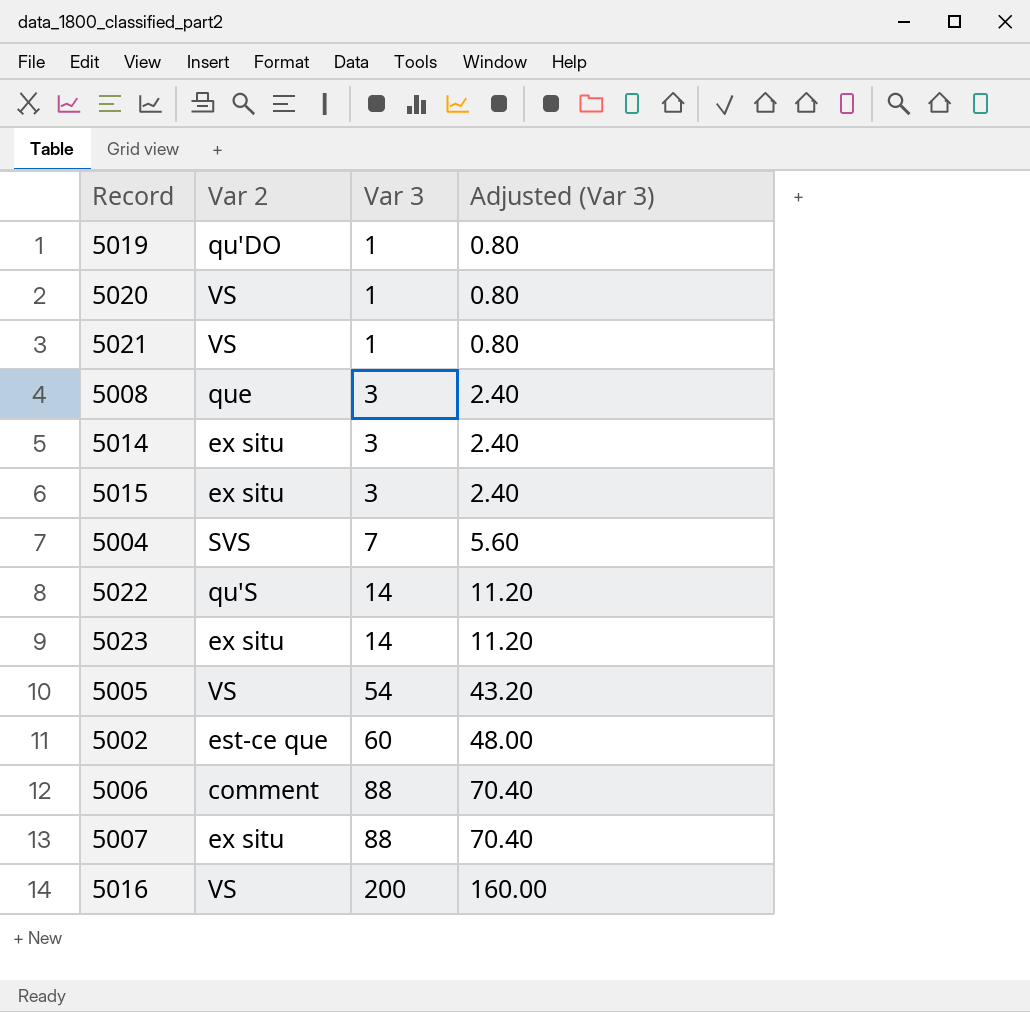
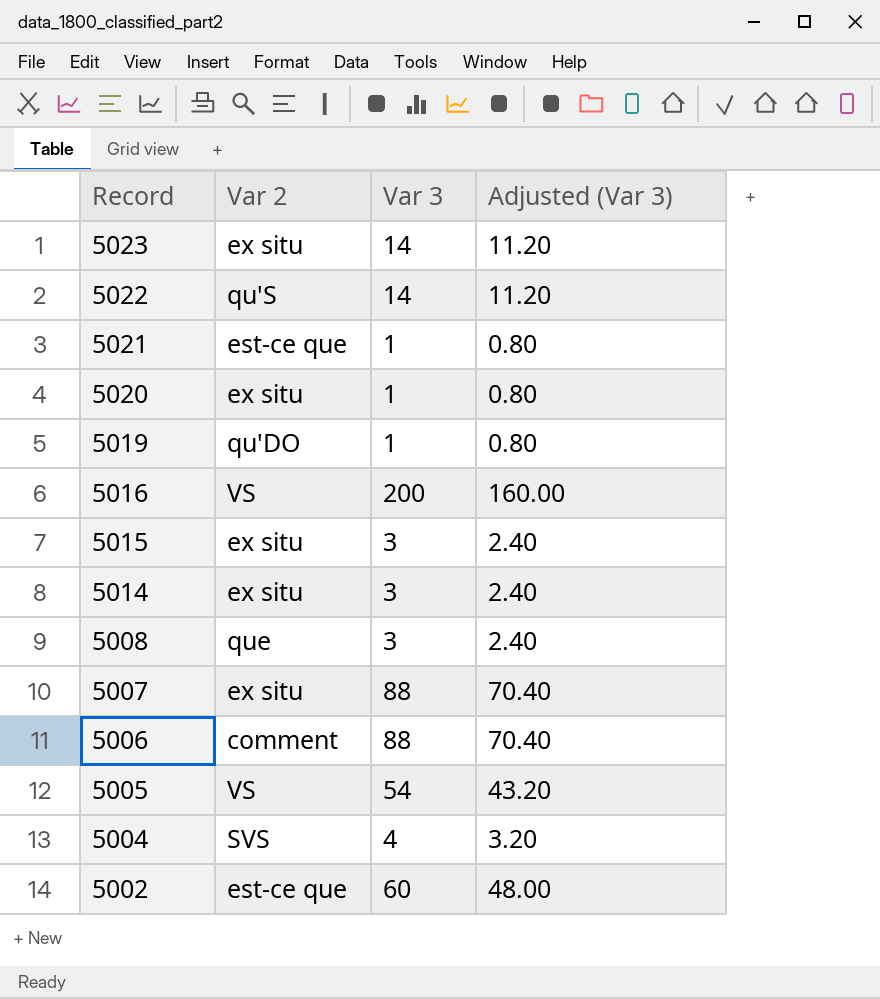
row order: Var 3 ascending -> Record descending
5021 | Var 2: VS -> est-ce que
5020 | Var 2: VS -> ex situ
5004 | Var 3: 7 -> 4
5004 | Adjusted (Var 3): 5.60 -> 3.20

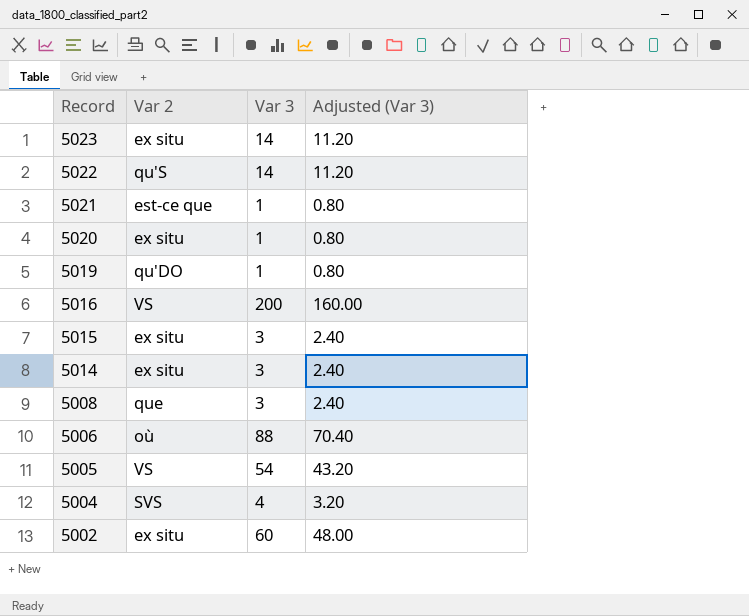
row 5007: ex situ | 88 | 70.40 -> none
5006 | Var 2: comment -> où
5002 | Var 2: est-ce que -> ex situ

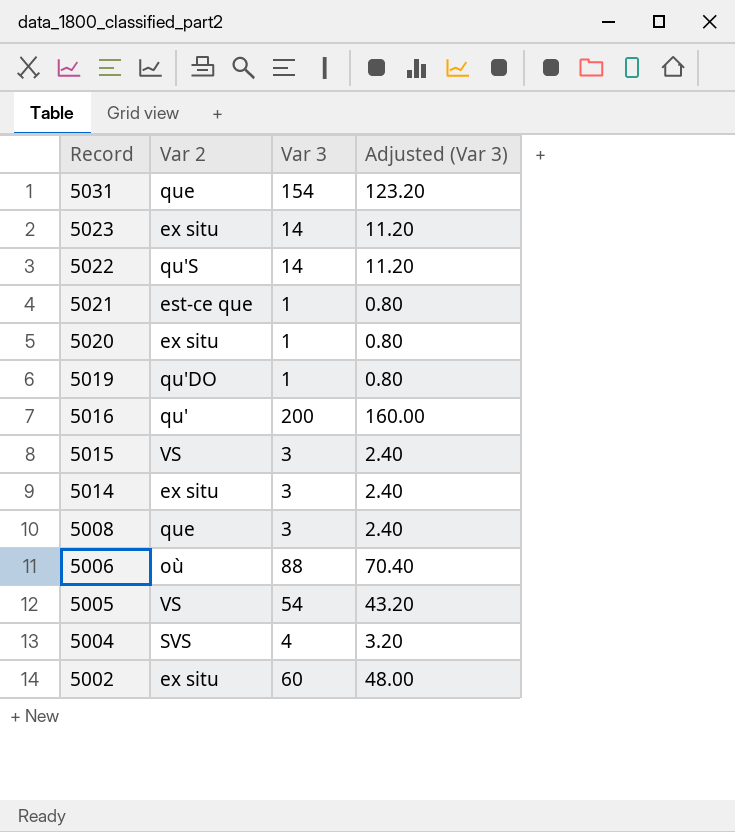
row 5031: none -> que | 154 | 123.20
5016 | Var 2: VS -> qu'
5015 | Var 2: ex situ -> VS

